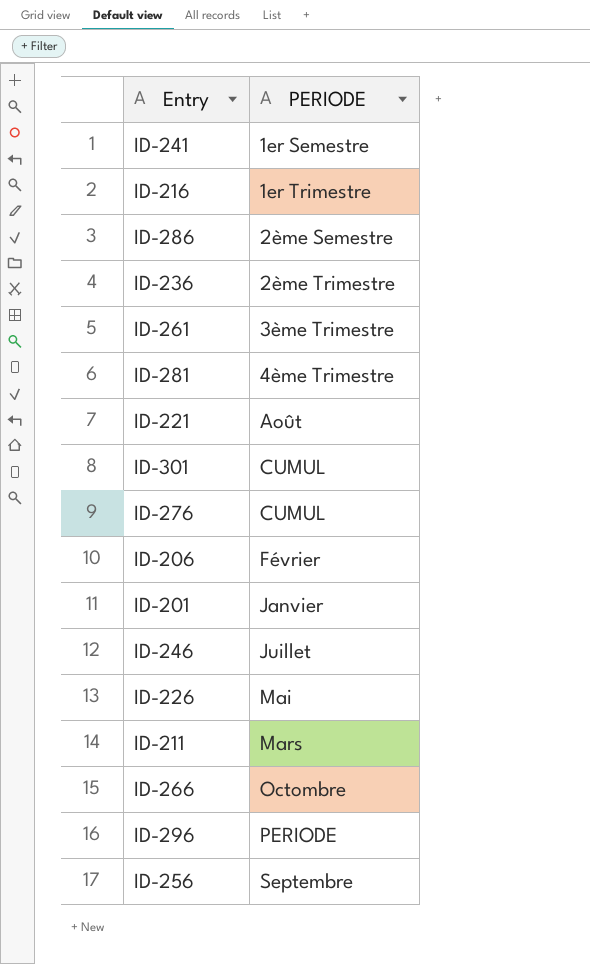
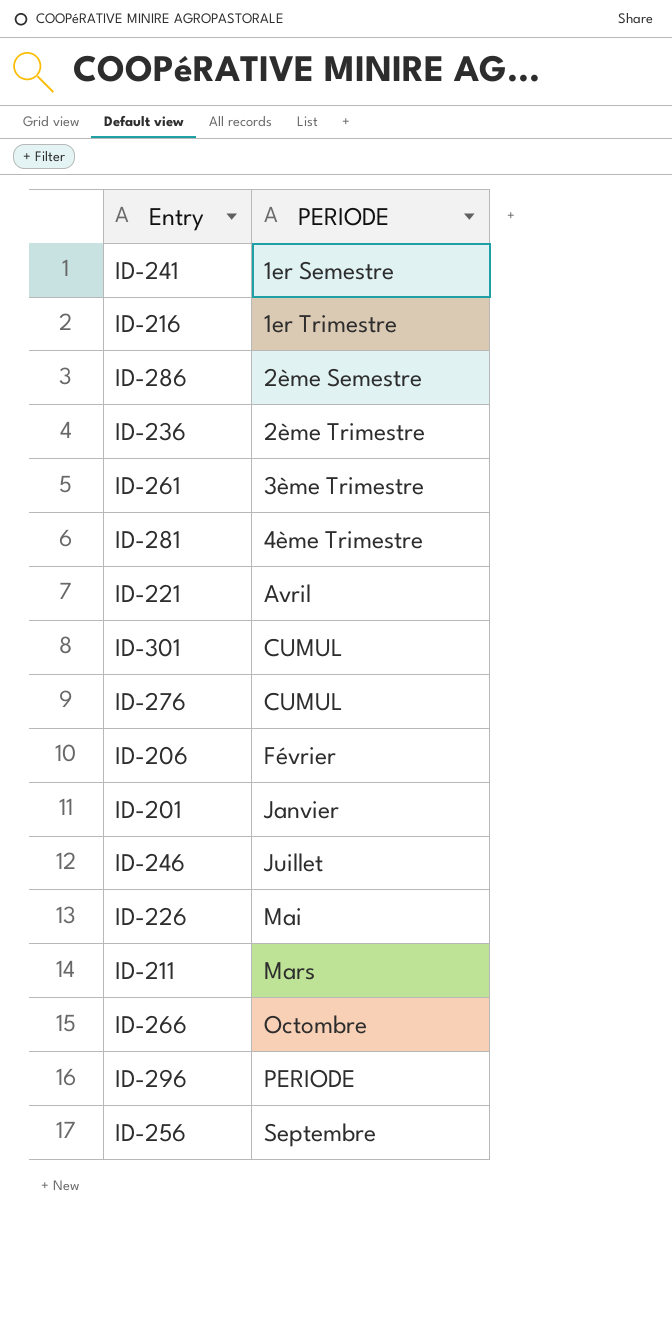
ID-221 | PERIODE: Août -> Avril

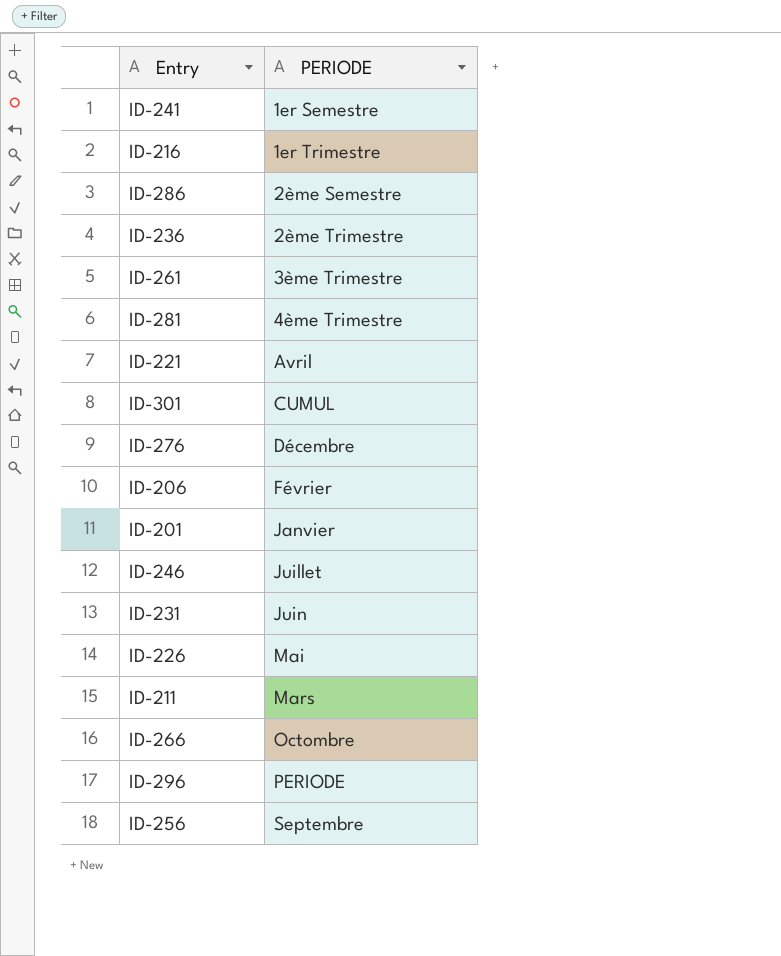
ID-276 | PERIODE: CUMUL -> Décembre
row ID-231: none -> Juin

